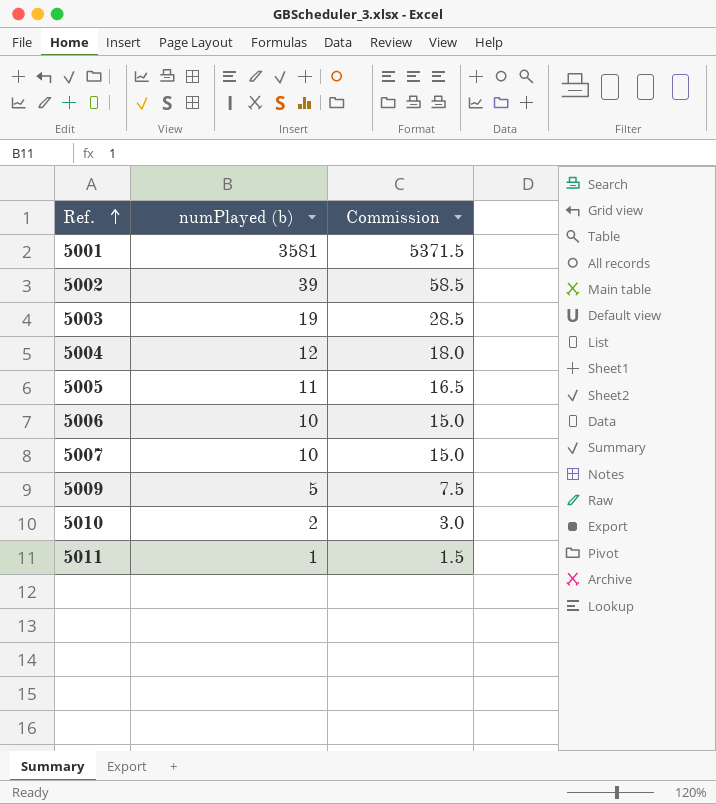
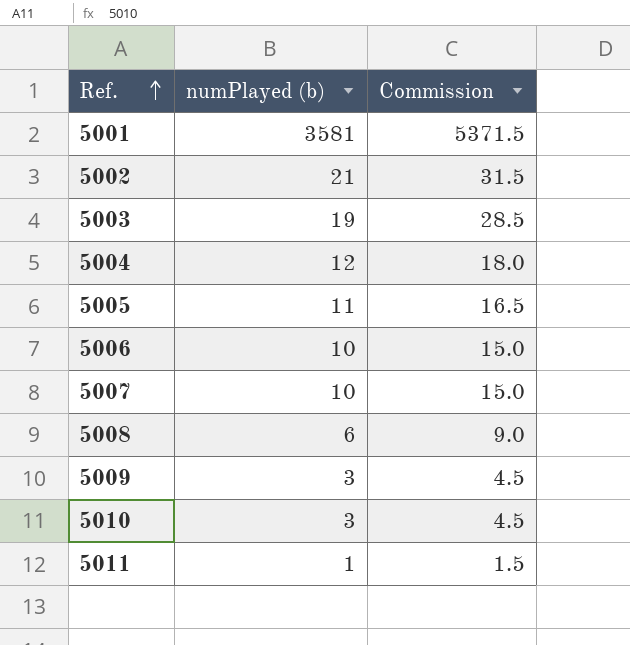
5002 | numPlayed (b): 39 -> 21
5002 | Commission: 58.5 -> 31.5
row 5008: none -> 6 | 9.0
5009 | numPlayed (b): 5 -> 3
5009 | Commission: 7.5 -> 4.5
5010 | numPlayed (b): 2 -> 3
5010 | Commission: 3.0 -> 4.5

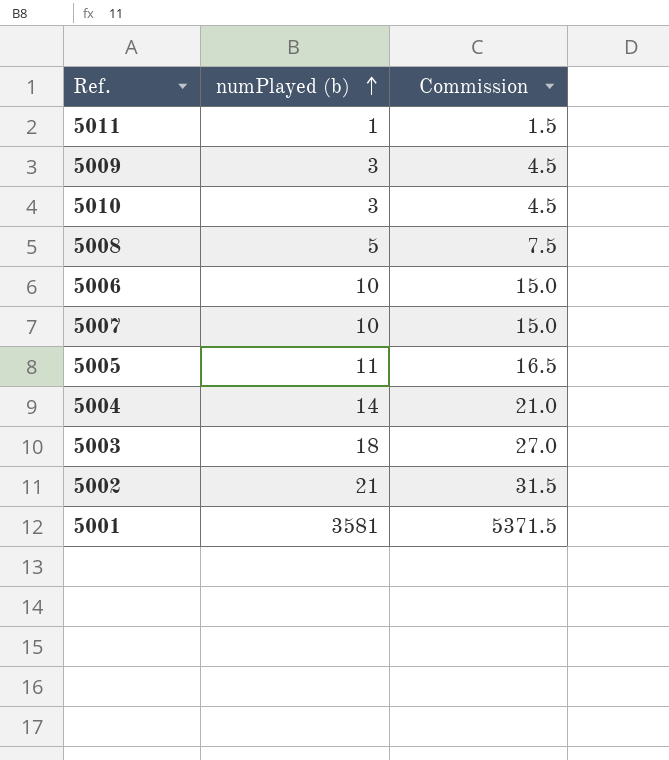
row order: Ref. ascending -> numPlayed (b) ascending
5008 | numPlayed (b): 6 -> 5
5008 | Commission: 9.0 -> 7.5
5004 | numPlayed (b): 12 -> 14
5004 | Commission: 18.0 -> 21.0
5003 | numPlayed (b): 19 -> 18
5003 | Commission: 28.5 -> 27.0

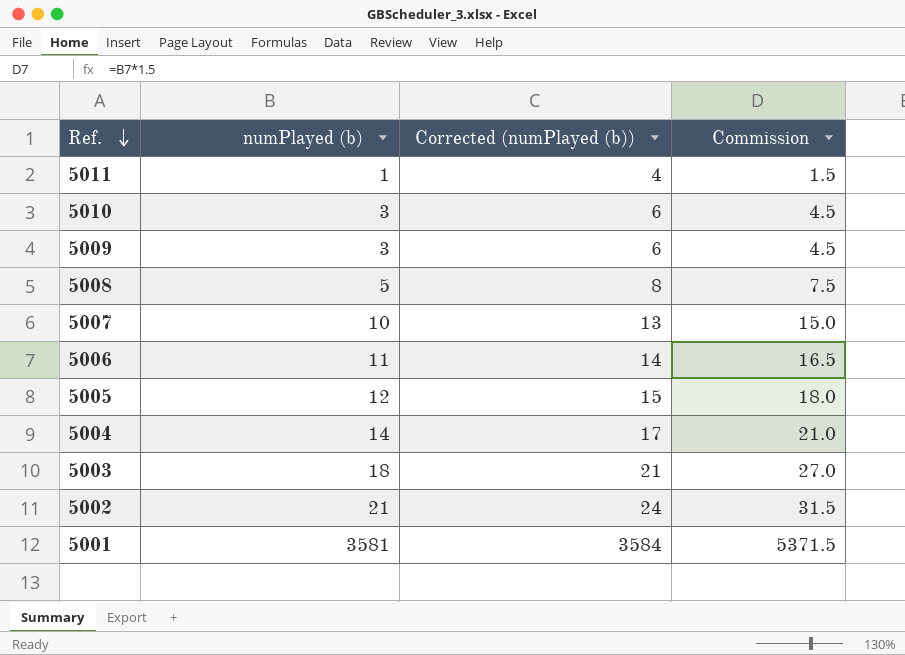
row order: numPlayed (b) ascending -> Ref. descending
column Corrected (numPlayed (b)) | formula: none -> [numPlayed (b)] + 3
5006 | numPlayed (b): 10 -> 11
5006 | Commission: 15.0 -> 16.5
5005 | numPlayed (b): 11 -> 12
5005 | Commission: 16.5 -> 18.0

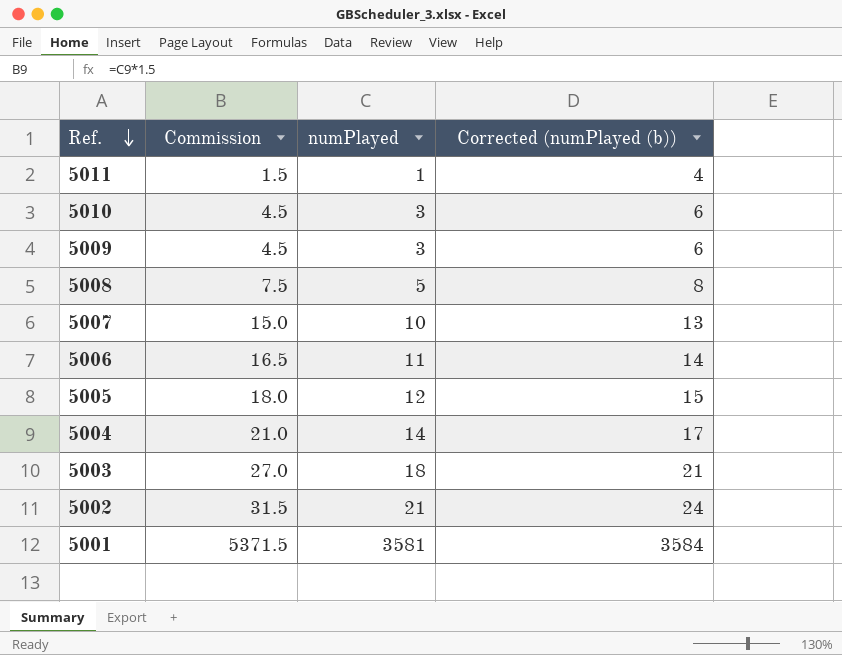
column Commission | position: 4 -> 2
column name: numPlayed (b) -> numPlayed

